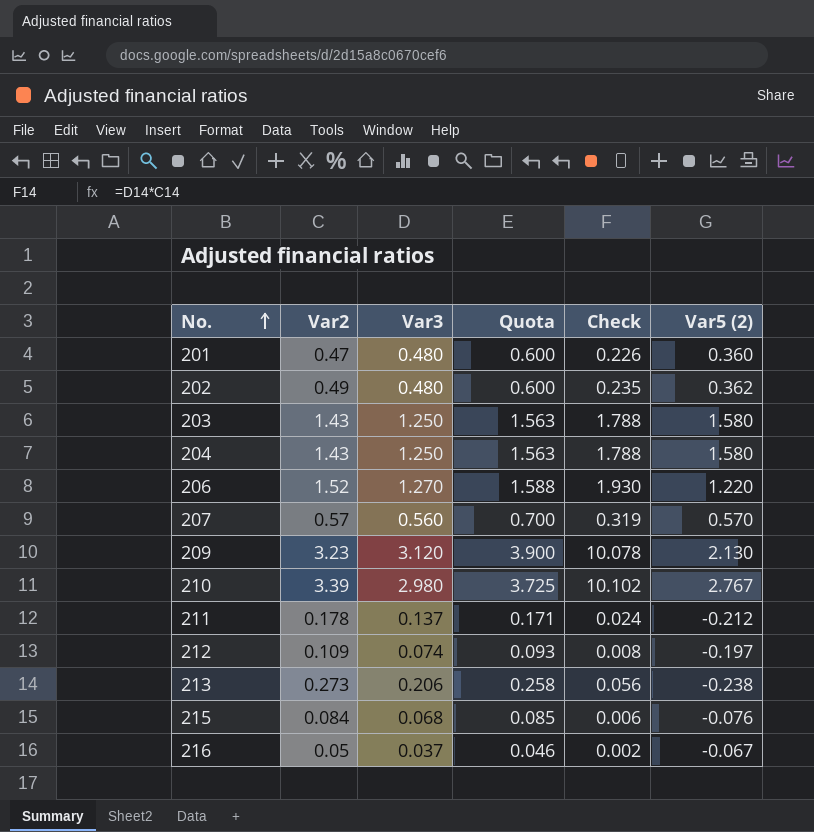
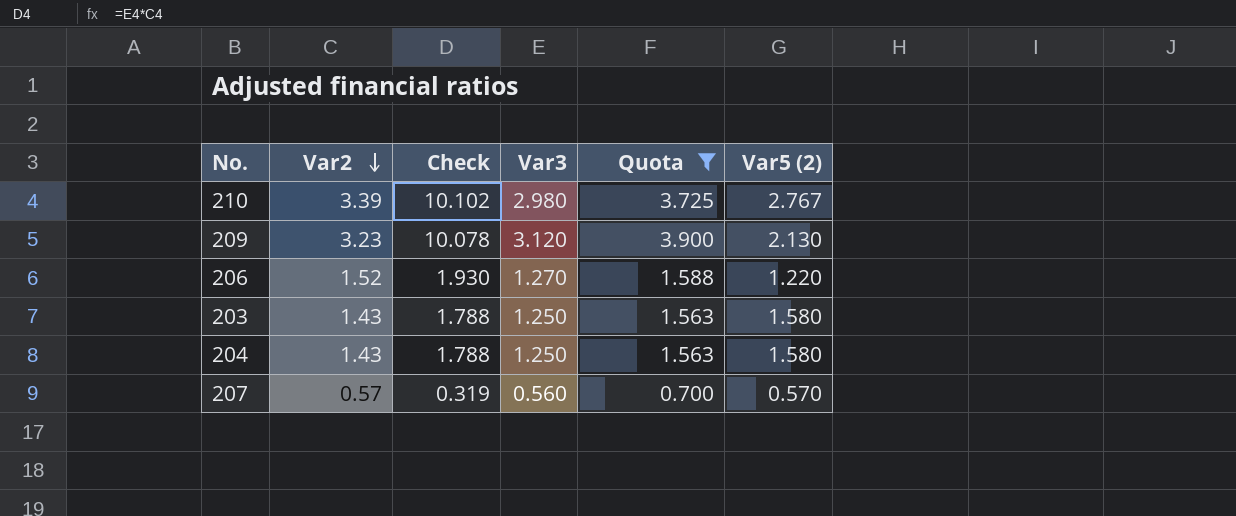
filter: none -> Quota >= 0.700
row order: No. ascending -> Var2 descending
column Check | position: 5 -> 3

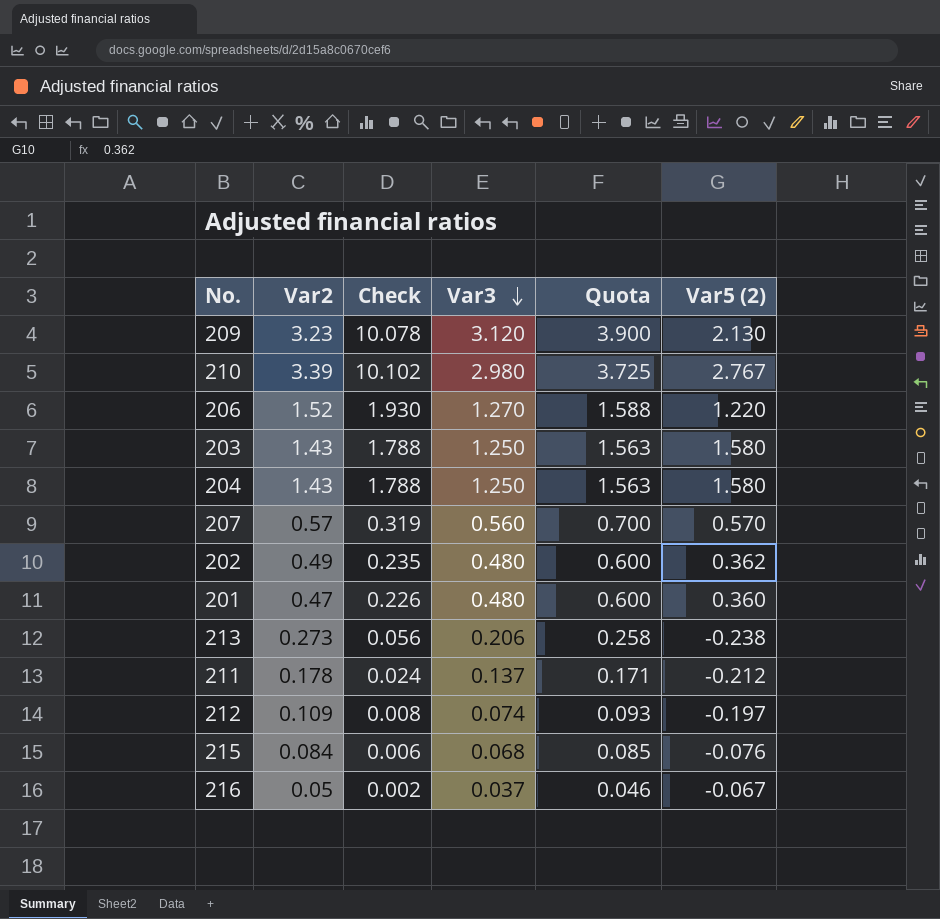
filter: Quota >= 0.700 -> none
row order: Var2 descending -> Var3 descending

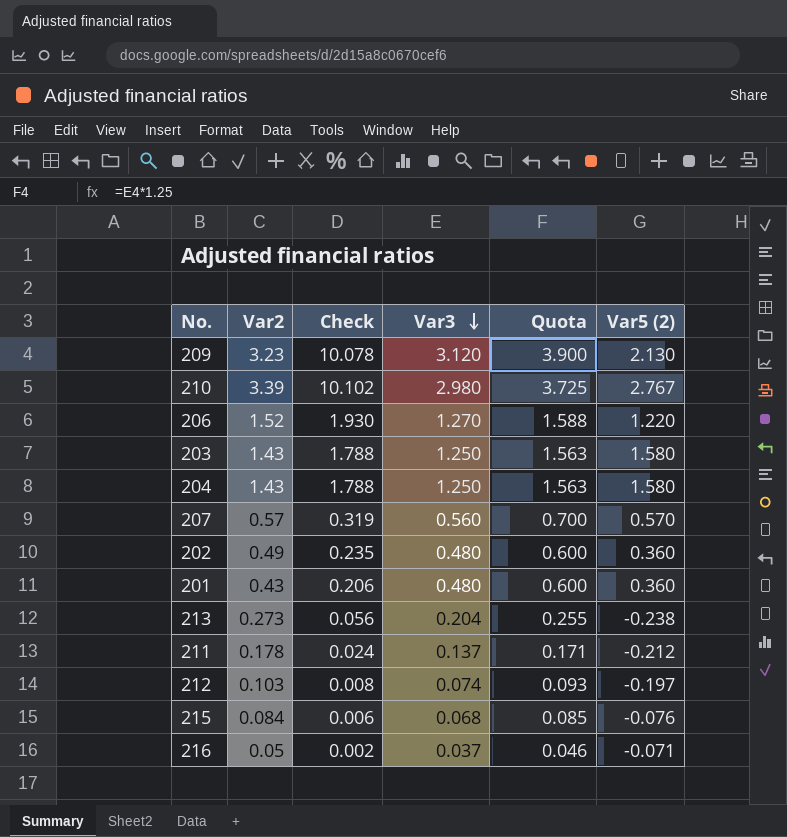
202 | Var5 (2): 0.362 -> 0.360
201 | Var2: 0.47 -> 0.43
201 | Check: 0.226 -> 0.206
213 | Var3: 0.206 -> 0.204
213 | Quota: 0.258 -> 0.255
212 | Var2: 0.109 -> 0.103
216 | Var5 (2): -0.067 -> -0.071

